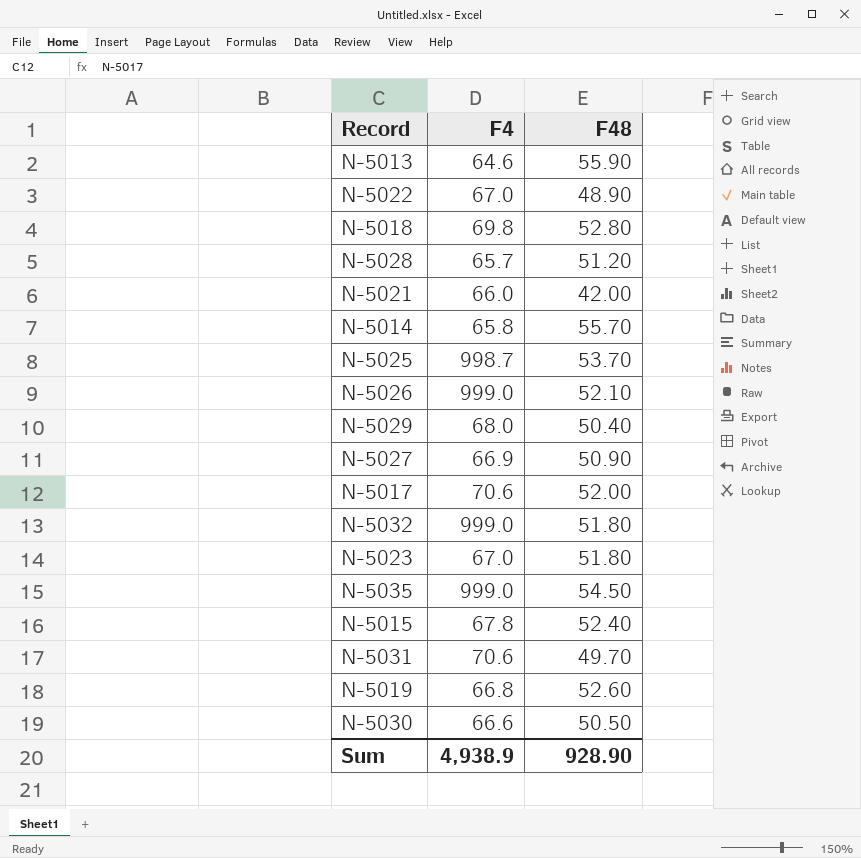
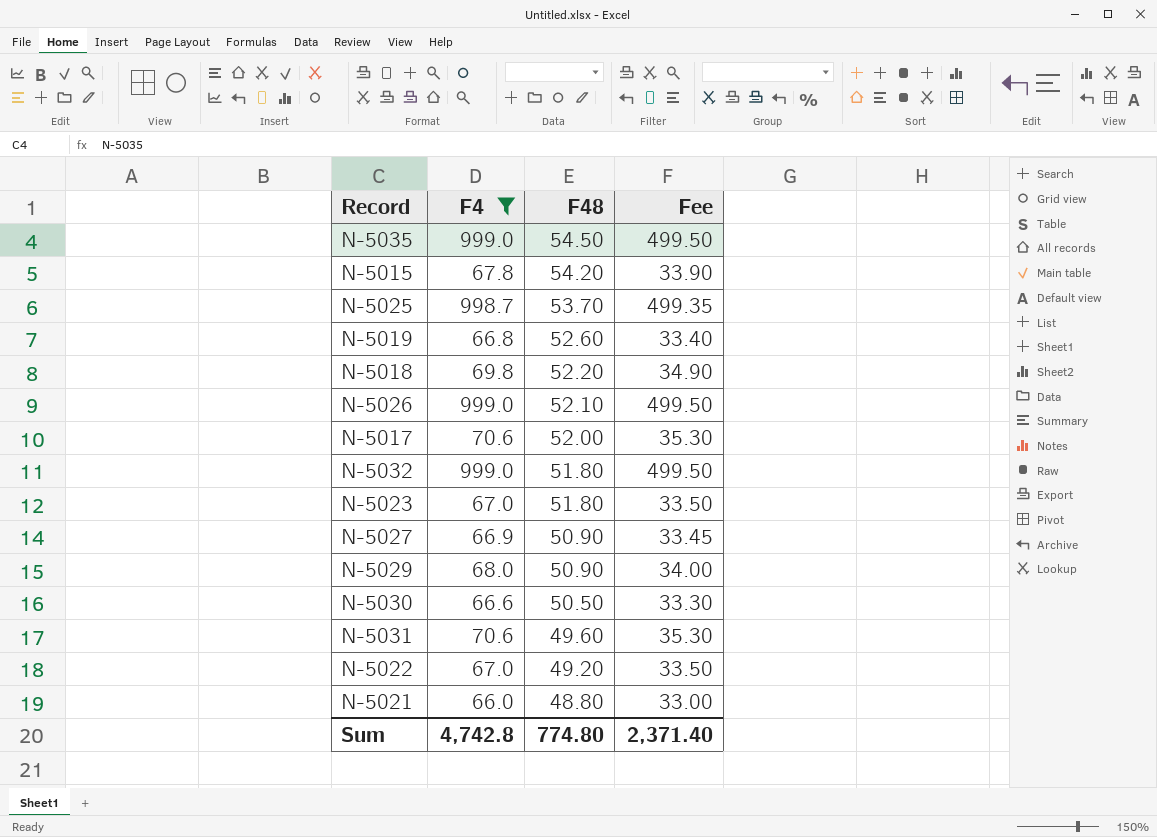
filter: none -> F4 >= 66.0
row order: none -> F48 descending
column Fee | formula: none -> [F4] * 0.5
N-5015 | F48: 52.40 -> 54.20
N-5018 | F48: 52.80 -> 52.20
N-5029 | F48: 50.40 -> 50.90
N-5031 | F48: 49.70 -> 49.60
N-5022 | F48: 48.90 -> 49.20
N-5021 | F48: 42.00 -> 48.80
Sum | F4: 4,938.9 -> 4,742.8
Sum | F48: 928.90 -> 774.80

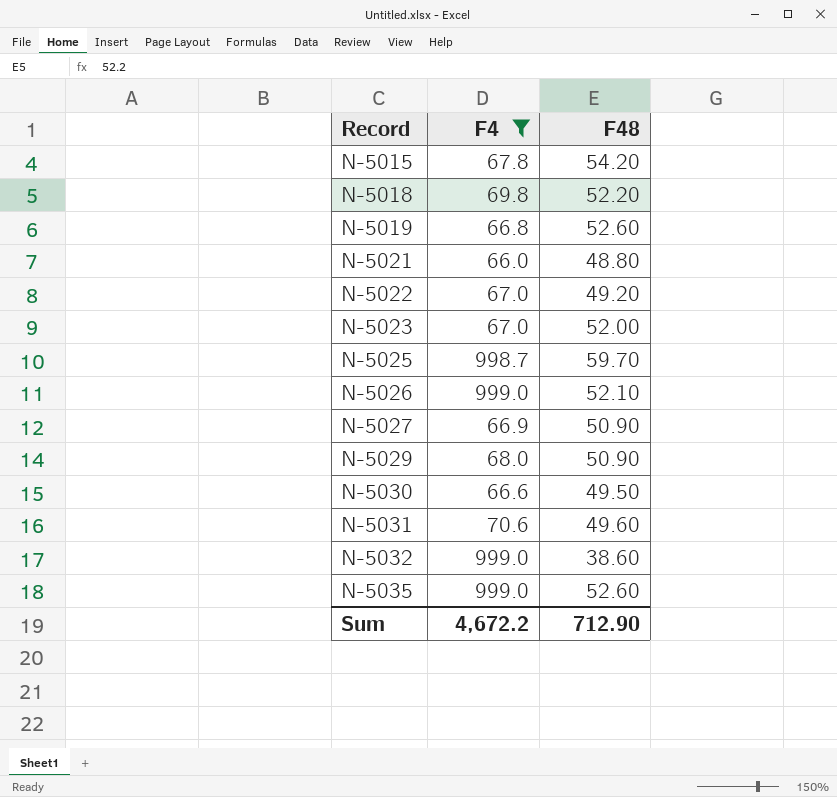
row order: F48 descending -> Record ascending
column Fee | formula: [F4] * 0.5 -> none
row N-5017: 70.6 | 52.00 | 35.30 -> none
N-5023 | F48: 51.80 -> 52.00
N-5025 | F48: 53.70 -> 59.70
N-5030 | F48: 50.50 -> 49.50
N-5032 | F48: 51.80 -> 38.60
N-5035 | F48: 54.50 -> 52.60
Sum | F4: 4,742.8 -> 4,672.2
Sum | F48: 774.80 -> 712.90

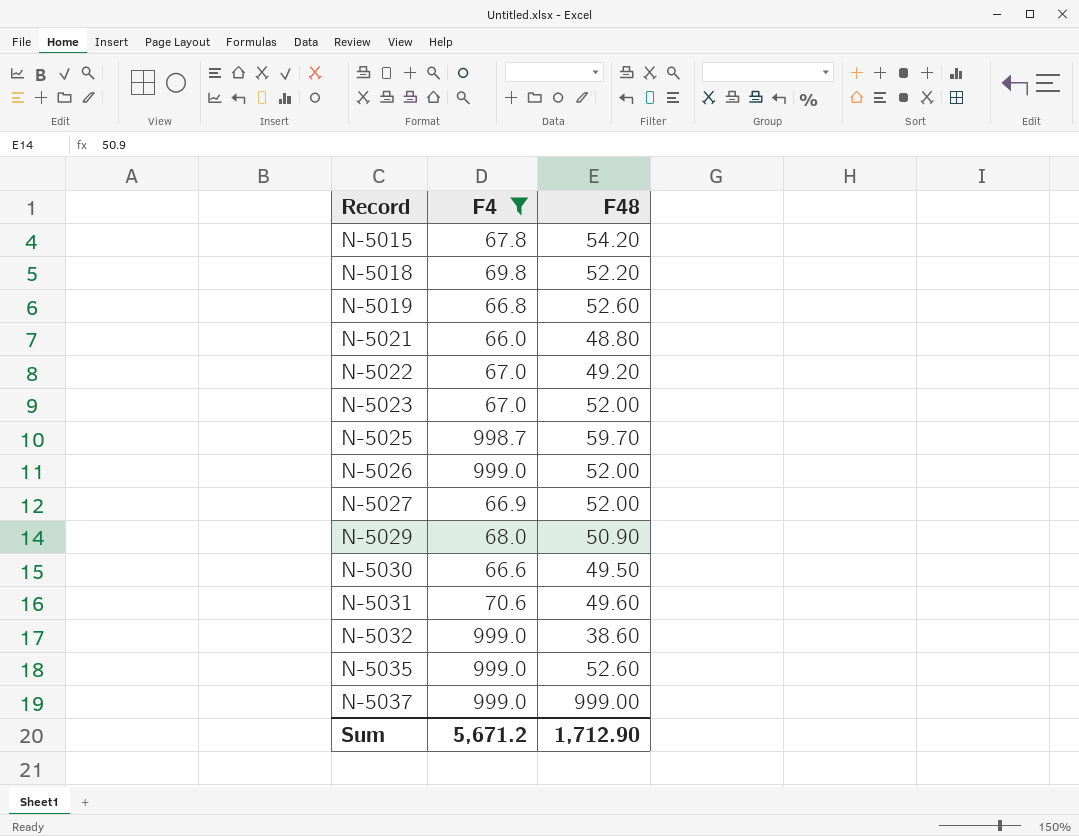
N-5026 | F48: 52.10 -> 52.00
N-5027 | F48: 50.90 -> 52.00
row N-5037: none -> 999.0 | 999.00
Sum | F4: 4,672.2 -> 5,671.2
Sum | F48: 712.90 -> 1,712.90

